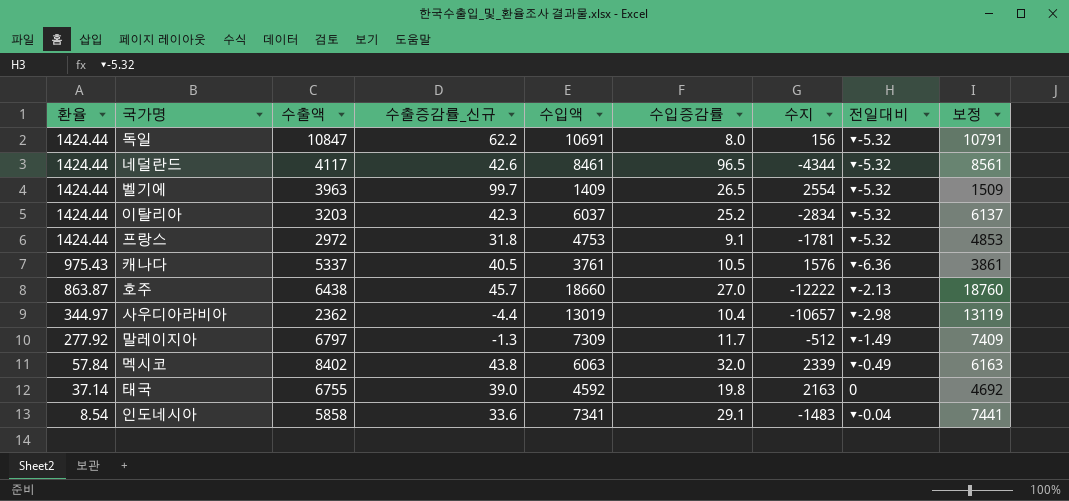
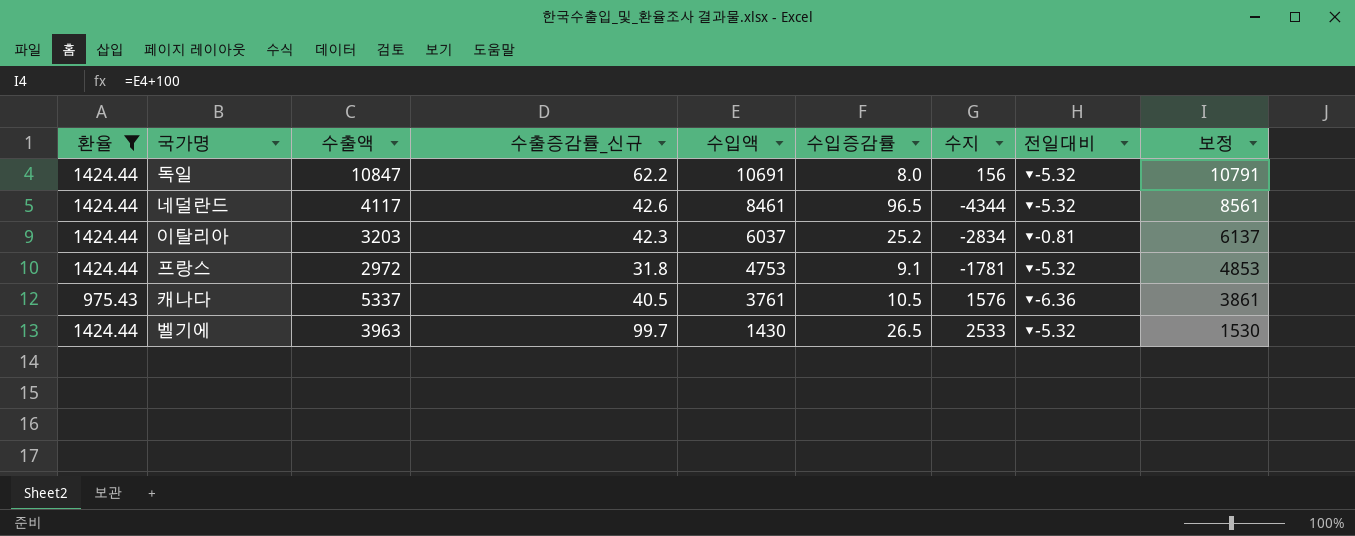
filter: none -> 환율 >= 975.43
row order: 환율 descending -> 수입액 descending
이탈리아 | 전일대비: ▼-5.32 -> ▼-0.81
벨기에 | 수입액: 1409 -> 1430
벨기에 | 수지: 2554 -> 2533
벨기에 | 보정: 1509 -> 1530

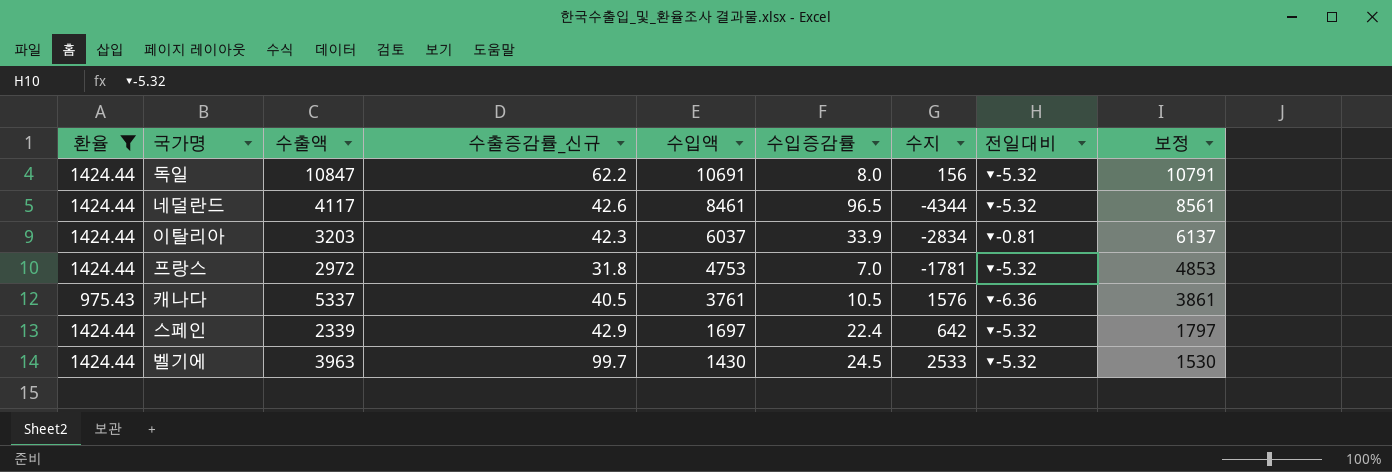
이탈리아 | 수입증감률: 25.2 -> 33.9
프랑스 | 수입증감률: 9.1 -> 7.0
row 스페인: none -> 1424.44 | 2339 | 42.9 | 1697 | 22.4 | 642 | ▼-5.32 | 1797
벨기에 | 수입증감률: 26.5 -> 24.5

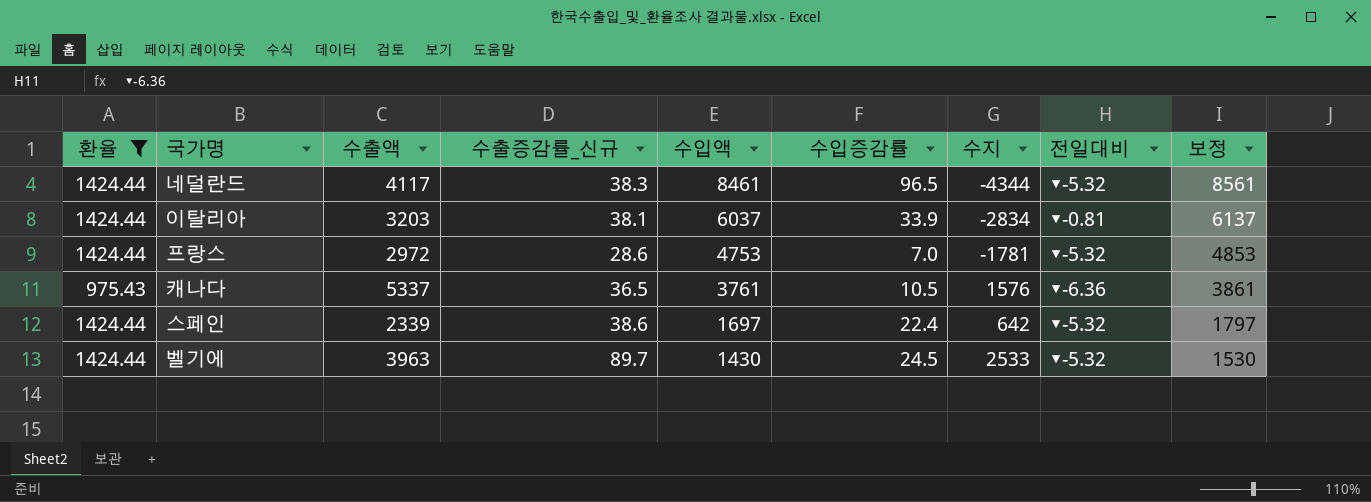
row 독일: 1424.44 | 10847 | 62.2 | 10691 | 8.0 | 156 | ▼-5.32 | 10791 -> none
네덜란드 | 수출증감률_신규: 42.6 -> 38.3
이탈리아 | 수출증감률_신규: 42.3 -> 38.1
프랑스 | 수출증감률_신규: 31.8 -> 28.6
캐나다 | 수출증감률_신규: 40.5 -> 36.5
스페인 | 수출증감률_신규: 42.9 -> 38.6
벨기에 | 수출증감률_신규: 99.7 -> 89.7

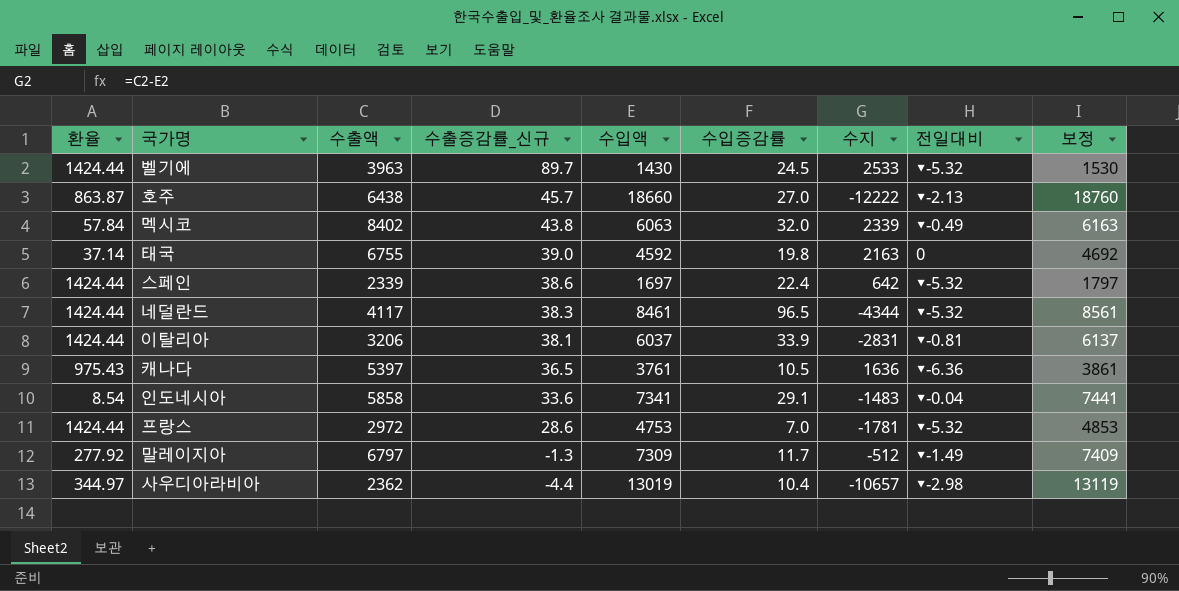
filter: 환율 >= 975.43 -> none
row order: 수입액 descending -> 수출증감률_신규 descending
이탈리아 | 수출액: 3203 -> 3206
이탈리아 | 수지: -2834 -> -2831
캐나다 | 수출액: 5337 -> 5397
캐나다 | 수지: 1576 -> 1636

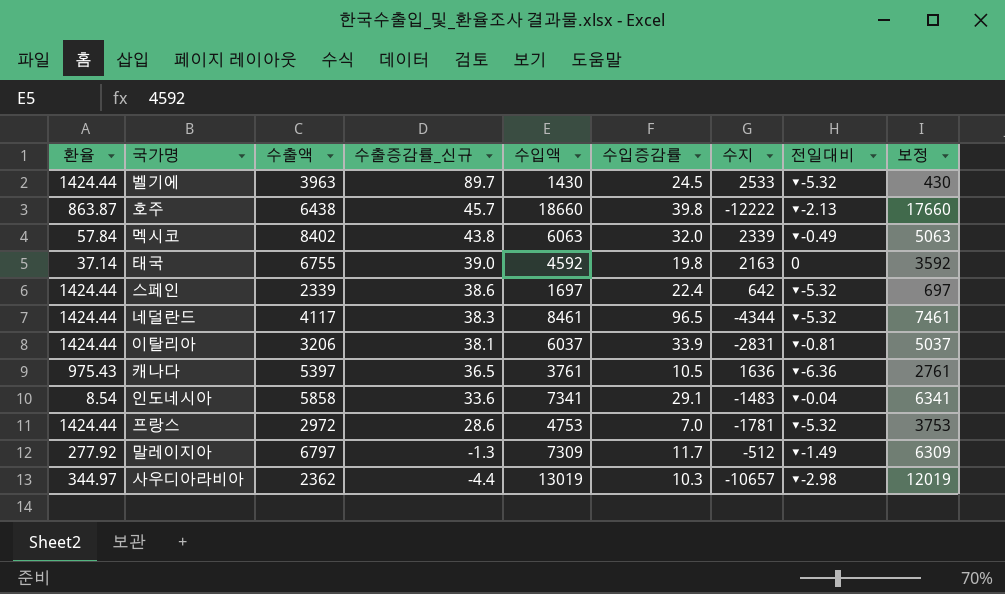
column 보정 | formula: [수입액] + 100 -> [수입액] - 1000
호주 | 수입증감률: 27.0 -> 39.8
사우디아라비아 | 수입증감률: 10.4 -> 10.3

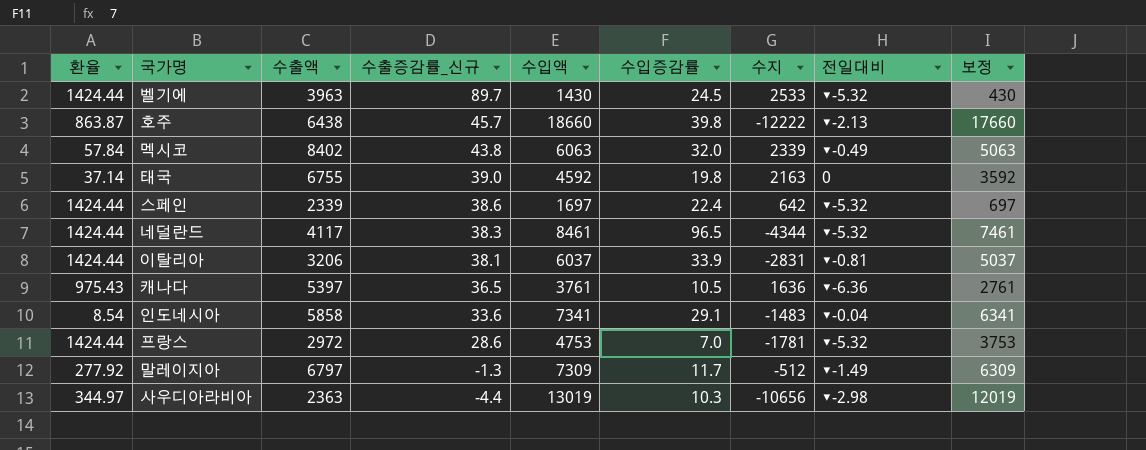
사우디아라비아 | 수출액: 2362 -> 2363
사우디아라비아 | 수지: -10657 -> -10656

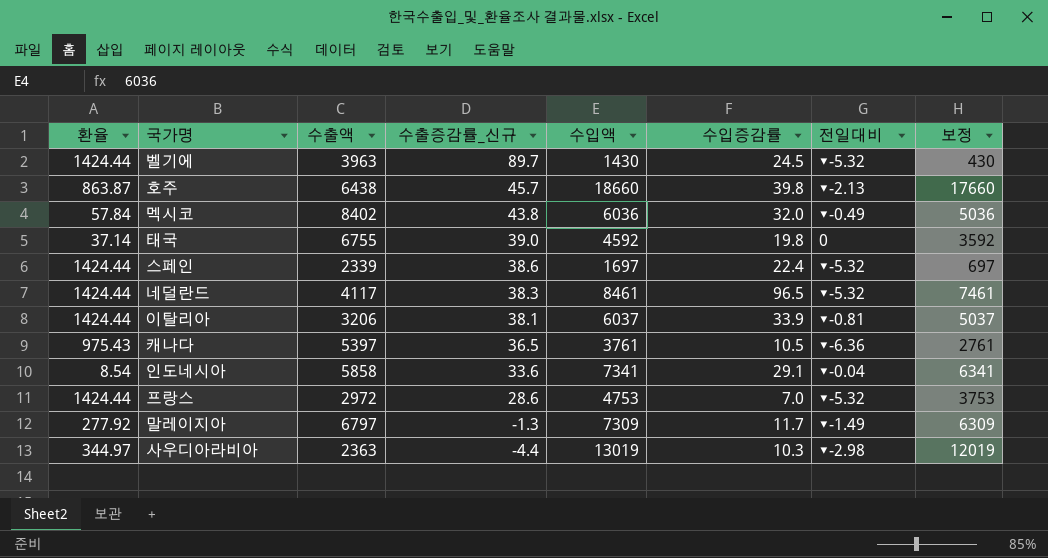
column 수지 | formula: [수출액] - [수입액] -> none
멕시코 | 수입액: 6063 -> 6036
멕시코 | 보정: 5063 -> 5036

